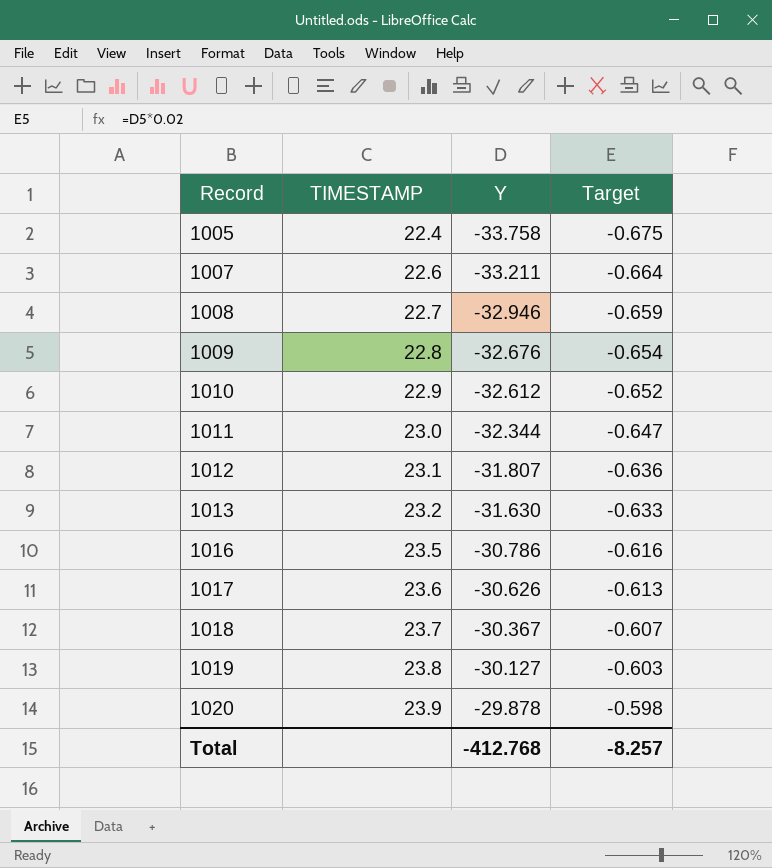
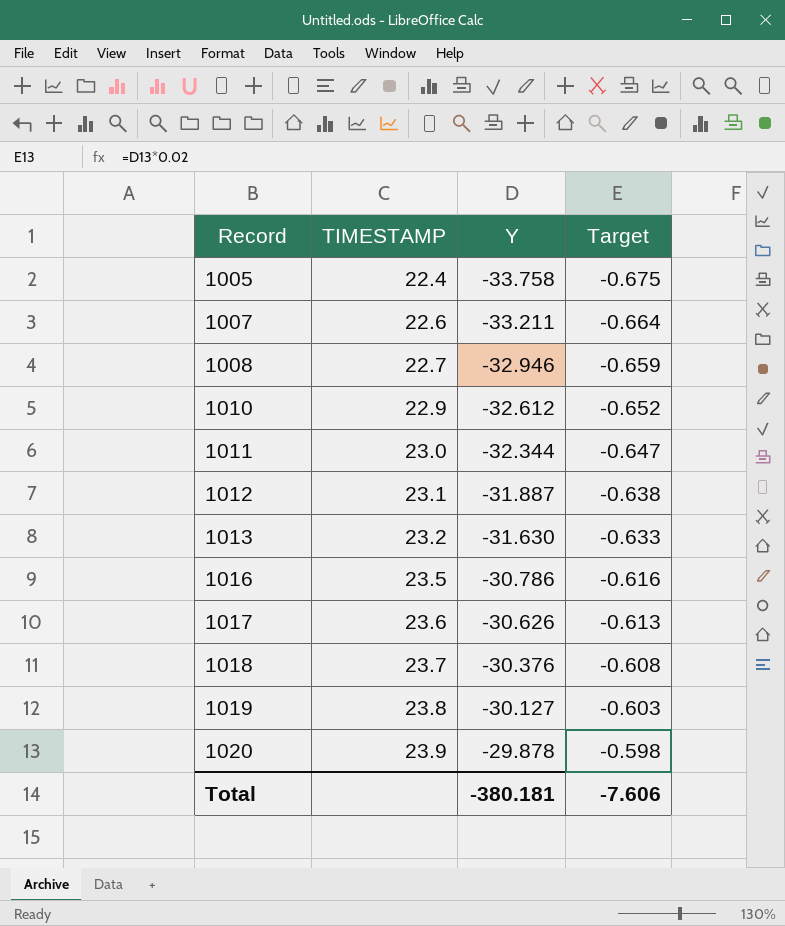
row 1009: 22.8 | -32.676 | -0.654 -> none
1012 | Y: -31.807 -> -31.887
1012 | Target: -0.636 -> -0.638
1018 | Y: -30.367 -> -30.376
1018 | Target: -0.607 -> -0.608
Total | Y: -412.768 -> -380.181
Total | Target: -8.257 -> -7.606

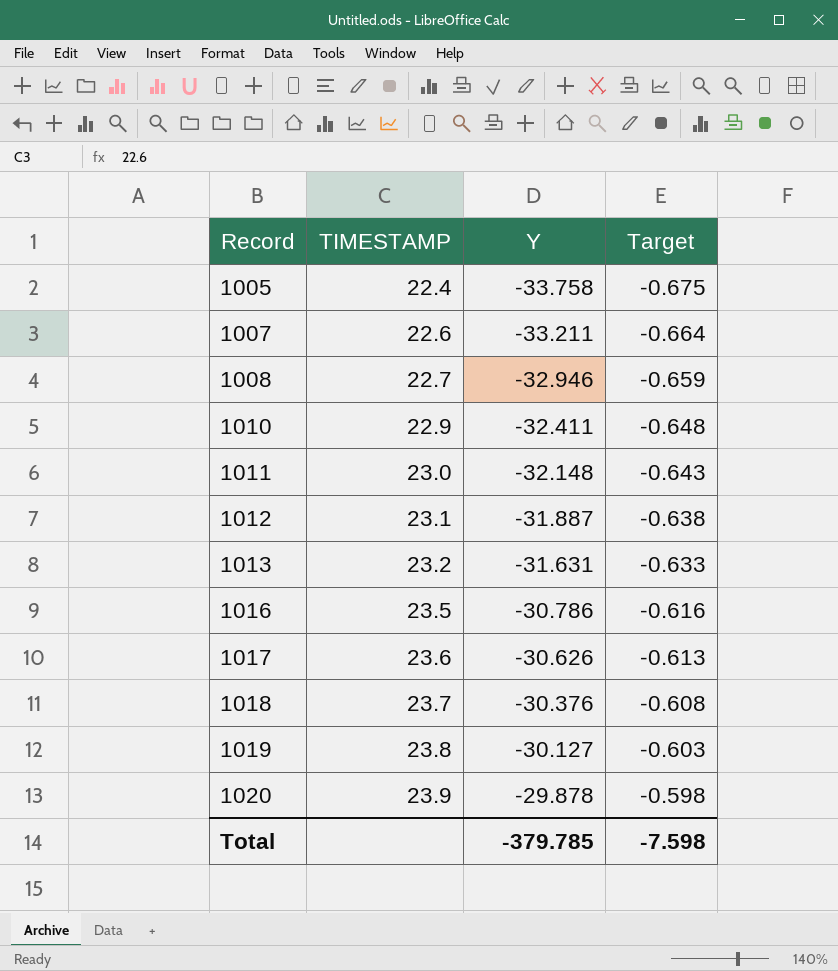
1010 | Y: -32.612 -> -32.411
1010 | Target: -0.652 -> -0.648
1011 | Y: -32.344 -> -32.148
1011 | Target: -0.647 -> -0.643
1013 | Y: -31.630 -> -31.631
Total | Y: -380.181 -> -379.785
Total | Target: -7.606 -> -7.598

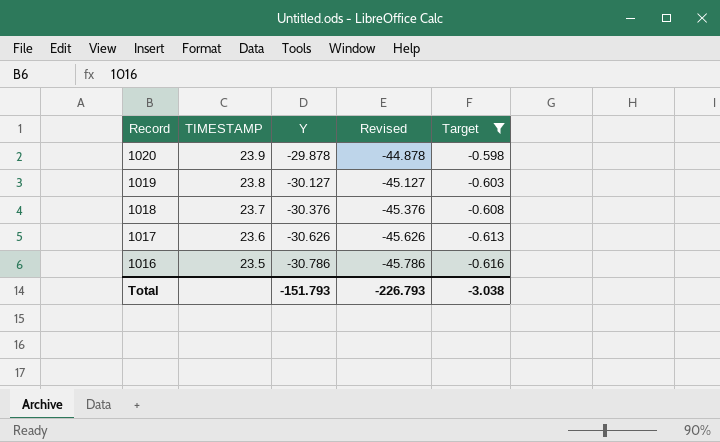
filter: none -> Target >= -0.616
row order: Record ascending -> Record descending
column Revised | formula: none -> [Y] - 15
Total | Y: -379.785 -> -151.793
Total | Target: -7.598 -> -3.038

